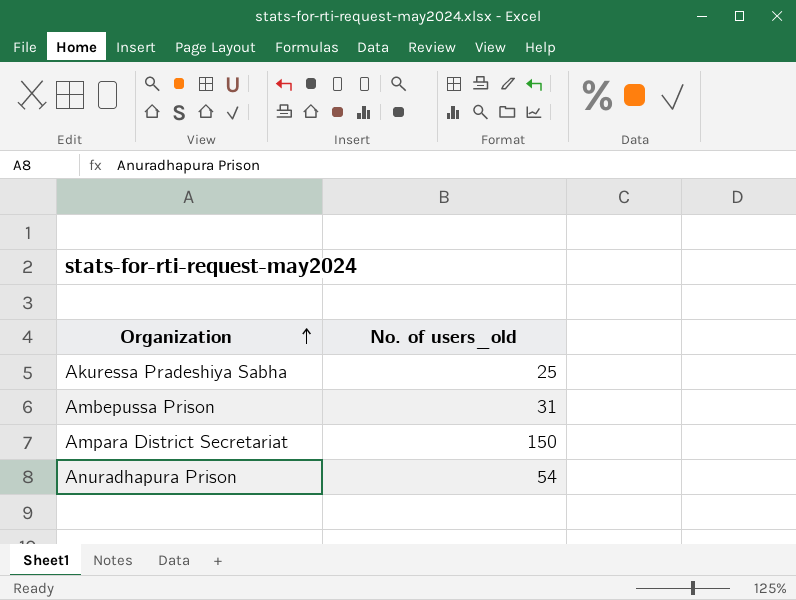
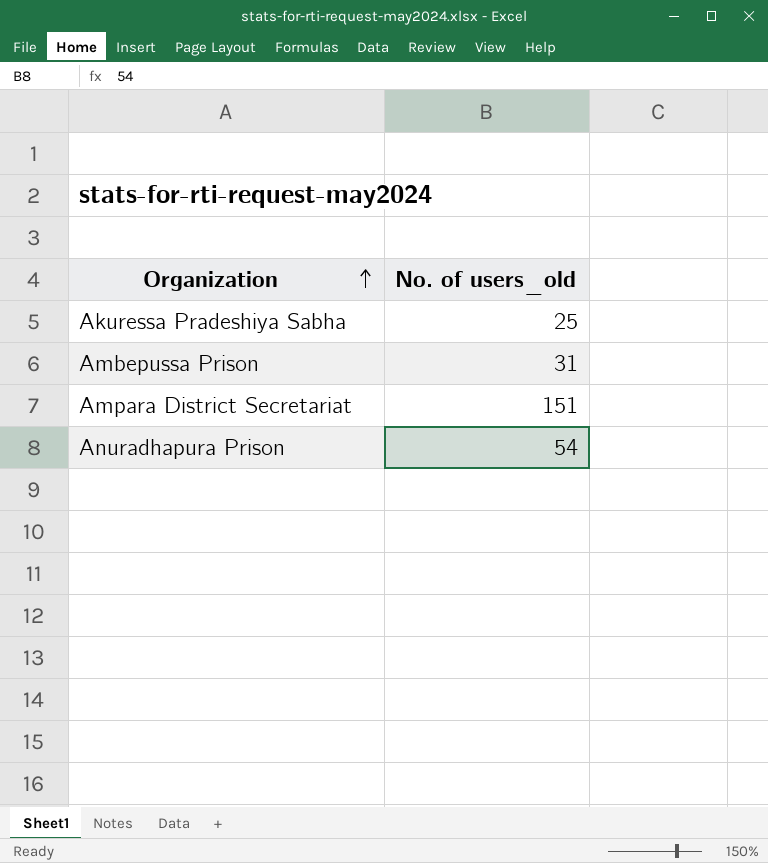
Ampara District Secretariat | No. of users_old: 150 -> 151

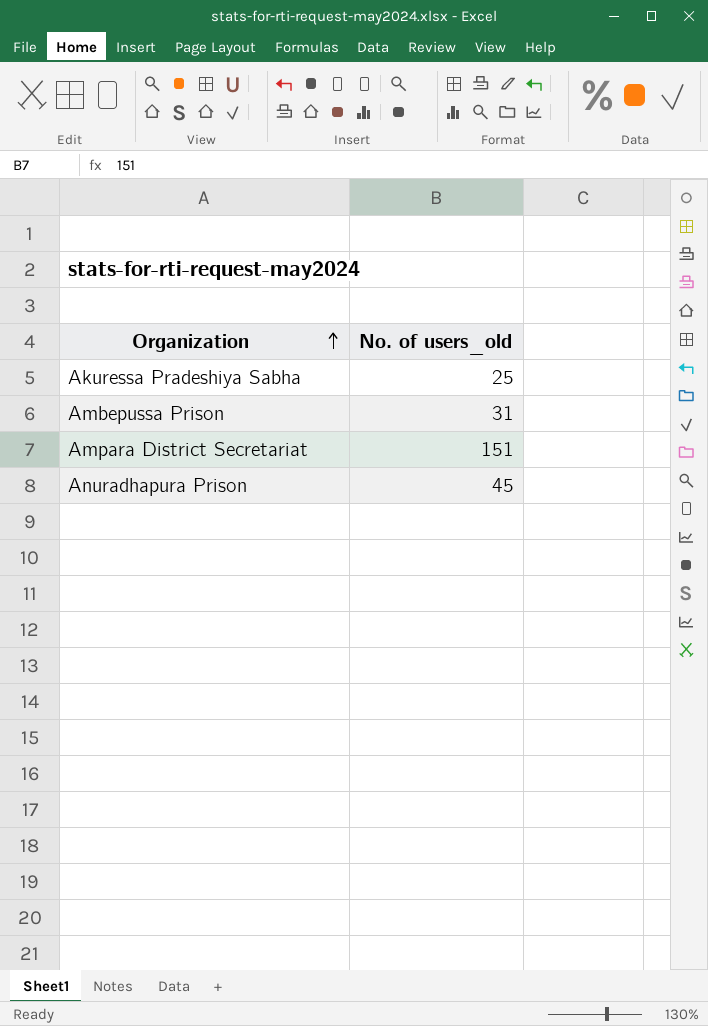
Anuradhapura Prison | No. of users_old: 54 -> 45

